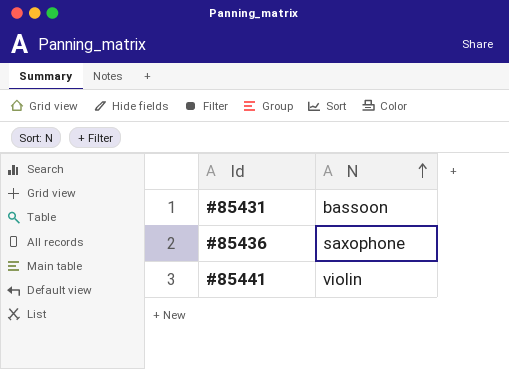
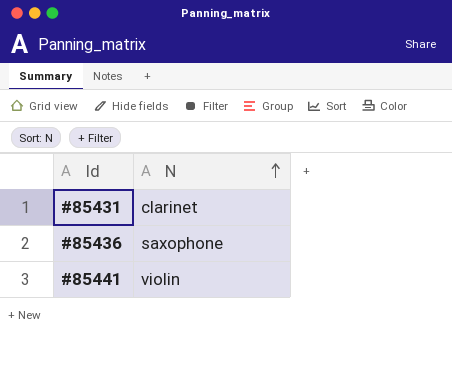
#85431 | N: bassoon -> clarinet

